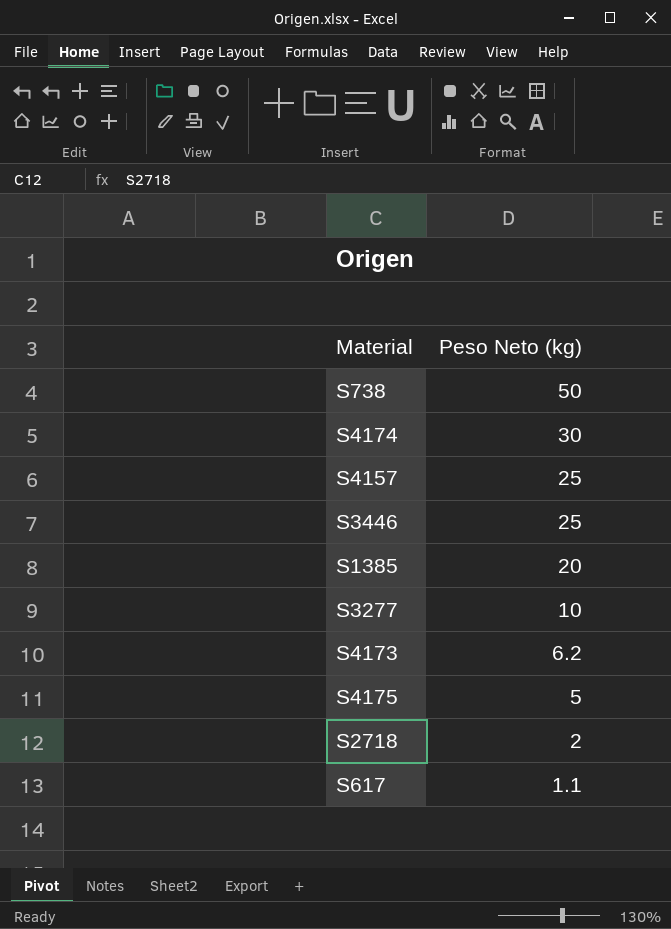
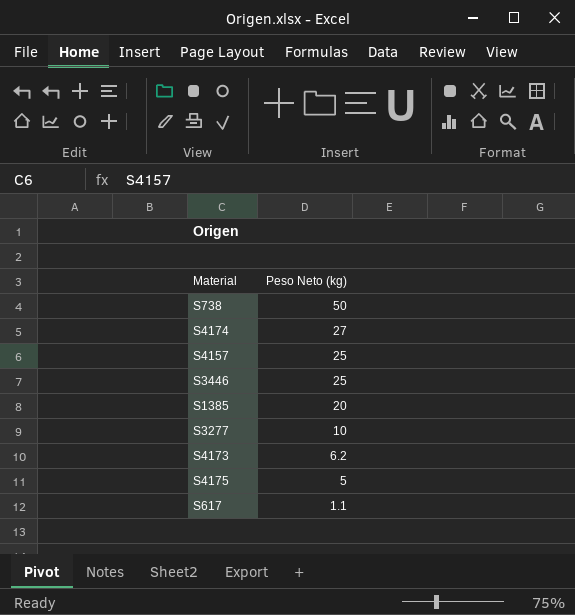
row S2718: 2 -> none
S4174 | Peso Neto (kg): 30 -> 27

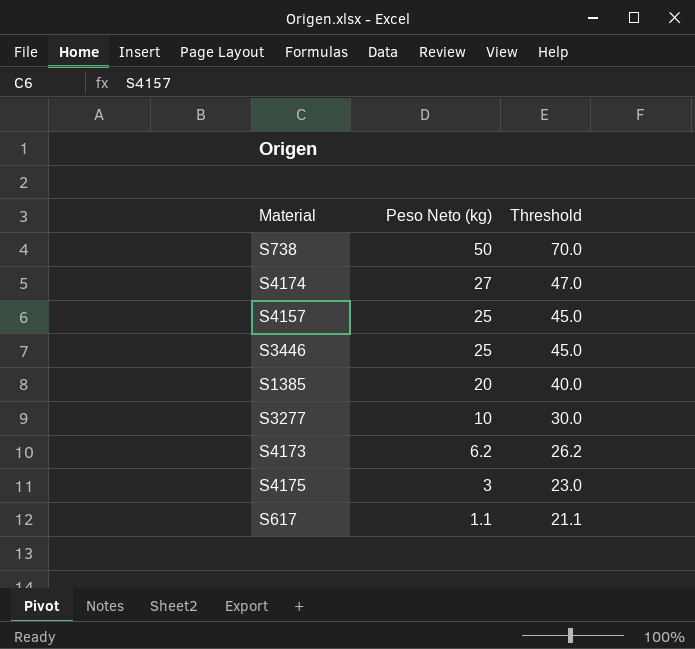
column Threshold | formula: none -> [Peso Neto (kg)] + 20
S4175 | Peso Neto (kg): 5 -> 3

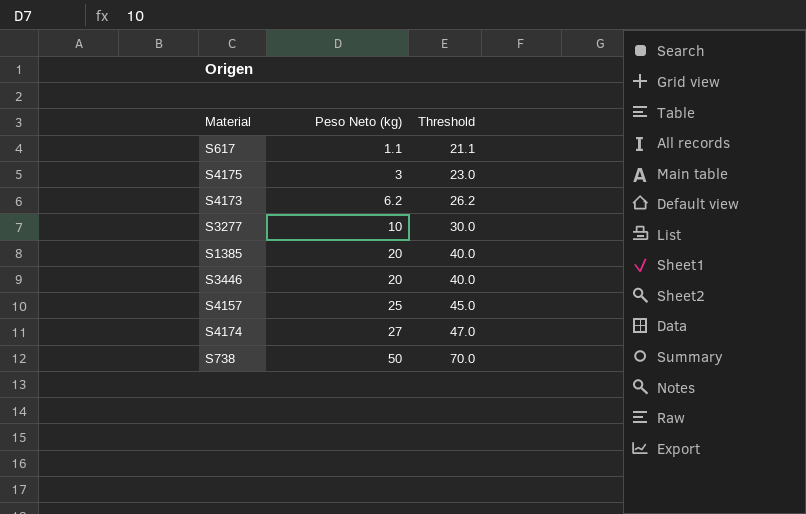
row order: Peso Neto (kg) descending -> Peso Neto (kg) ascending
S3446 | Peso Neto (kg): 25 -> 20
S3446 | Threshold: 45.0 -> 40.0

